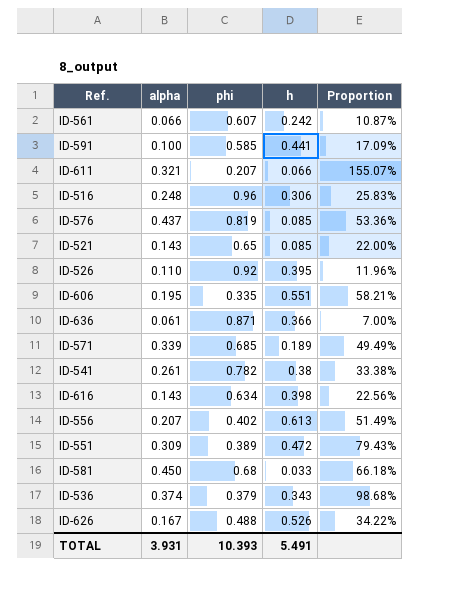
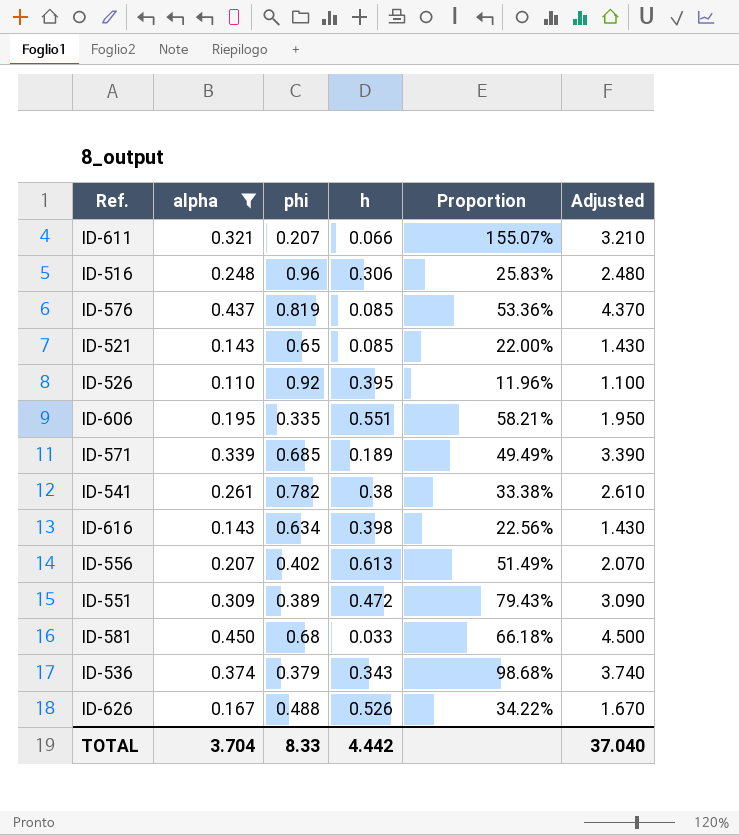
filter: none -> alpha >= 0.110
column Adjusted | formula: none -> [alpha] * 10
TOTAL | alpha: 3.931 -> 3.704
TOTAL | phi: 10.393 -> 8.33
TOTAL | h: 5.491 -> 4.442

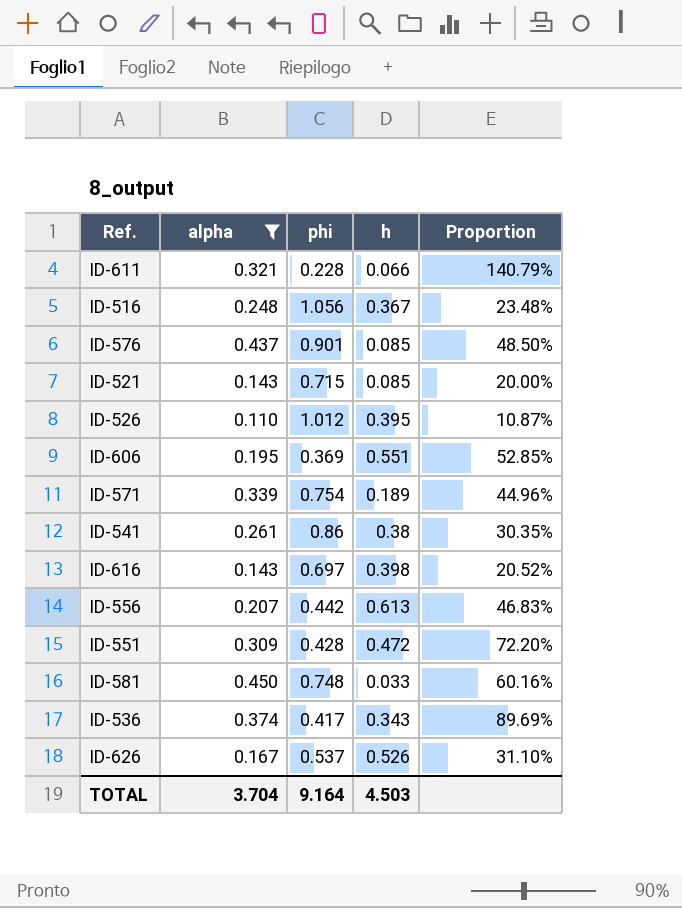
column Adjusted | formula: [alpha] * 10 -> none
ID-611 | phi: 0.207 -> 0.228
ID-611 | Proportion: 155.07% -> 140.79%
ID-516 | phi: 0.96 -> 1.056
ID-516 | h: 0.306 -> 0.367
ID-516 | Proportion: 25.83% -> 23.48%
ID-576 | phi: 0.819 -> 0.901
ID-576 | Proportion: 53.36% -> 48.50%
ID-521 | phi: 0.65 -> 0.715
ID-521 | Proportion: 22.00% -> 20.00%
ID-526 | phi: 0.92 -> 1.012
ID-526 | Proportion: 11.96% -> 10.87%
ID-606 | phi: 0.335 -> 0.369
ID-606 | Proportion: 58.21% -> 52.85%
ID-571 | phi: 0.685 -> 0.754
ID-571 | Proportion: 49.49% -> 44.96%
ID-541 | phi: 0.782 -> 0.86
ID-541 | Proportion: 33.38% -> 30.35%
ID-616 | phi: 0.634 -> 0.697
ID-616 | Proportion: 22.56% -> 20.52%
ID-556 | phi: 0.402 -> 0.442
ID-556 | Proportion: 51.49% -> 46.83%
ID-551 | phi: 0.389 -> 0.428
ID-551 | Proportion: 79.43% -> 72.20%
ID-581 | phi: 0.68 -> 0.748
ID-581 | Proportion: 66.18% -> 60.16%
ID-536 | phi: 0.379 -> 0.417
ID-536 | Proportion: 98.68% -> 89.69%
ID-626 | phi: 0.488 -> 0.537
ID-626 | Proportion: 34.22% -> 31.10%
TOTAL | phi: 8.33 -> 9.164
TOTAL | h: 4.442 -> 4.503

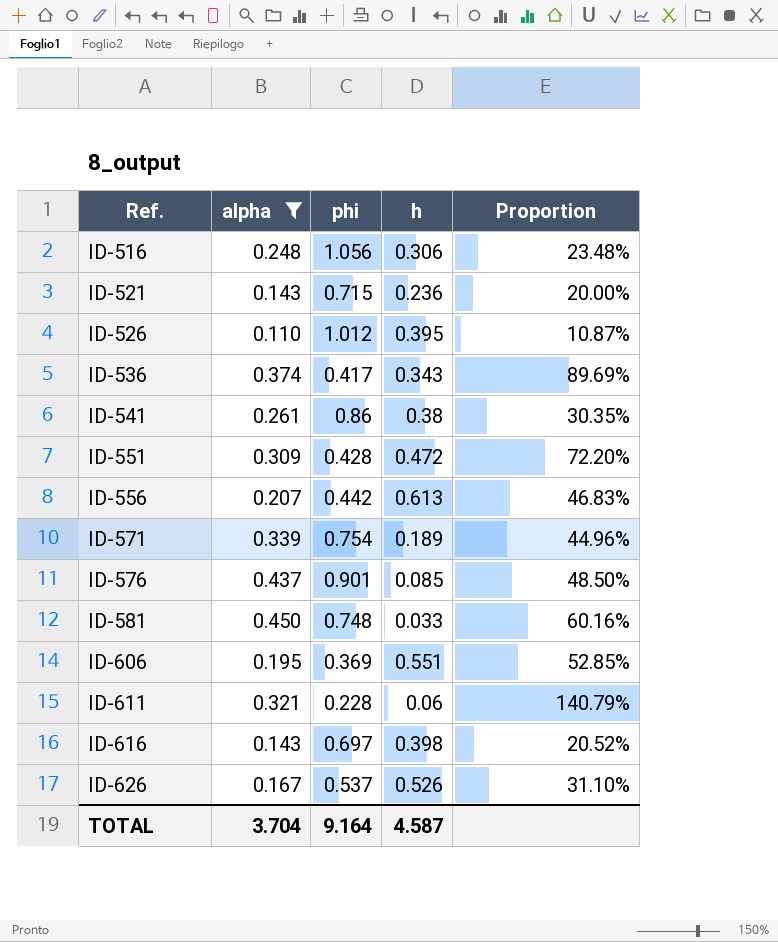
row order: none -> Ref. ascending
ID-516 | h: 0.367 -> 0.306
ID-521 | h: 0.085 -> 0.236
ID-611 | h: 0.066 -> 0.06
TOTAL | h: 4.503 -> 4.587

